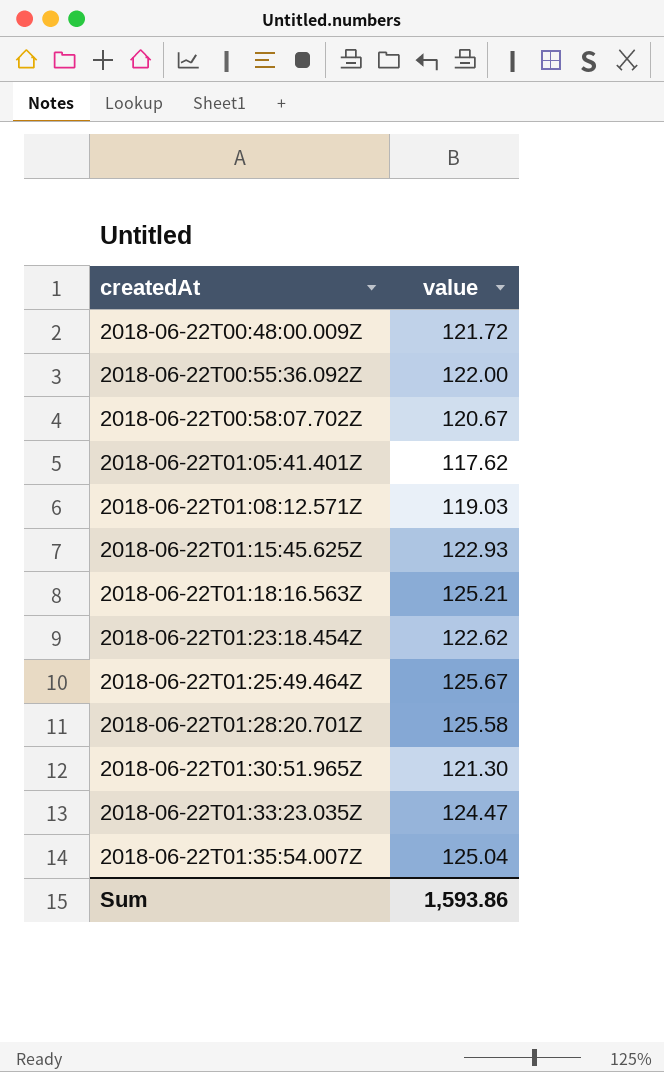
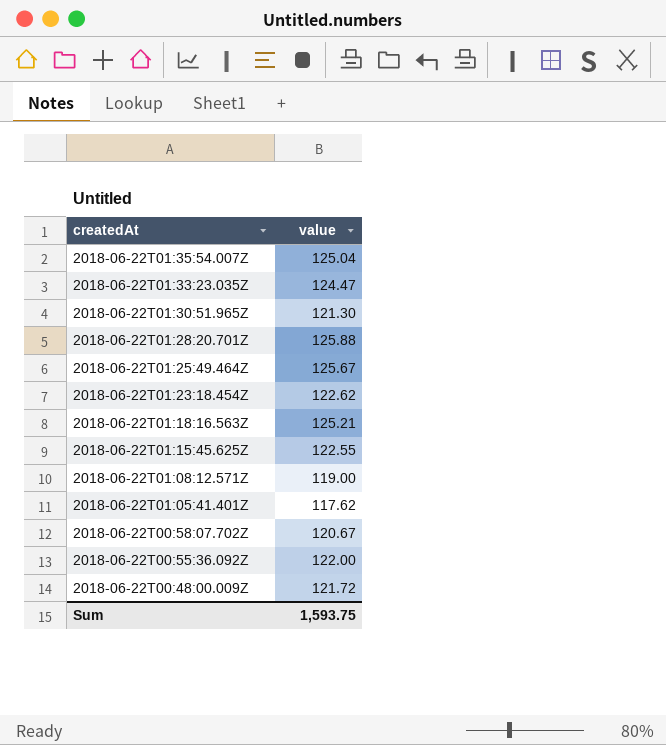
row order: createdAt ascending -> createdAt descending
2018-06-22T01:28:20.701Z | value: 125.58 -> 125.88
2018-06-22T01:15:45.625Z | value: 122.93 -> 122.55
2018-06-22T01:08:12.571Z | value: 119.03 -> 119.00
Sum | value: 1,593.86 -> 1,593.75

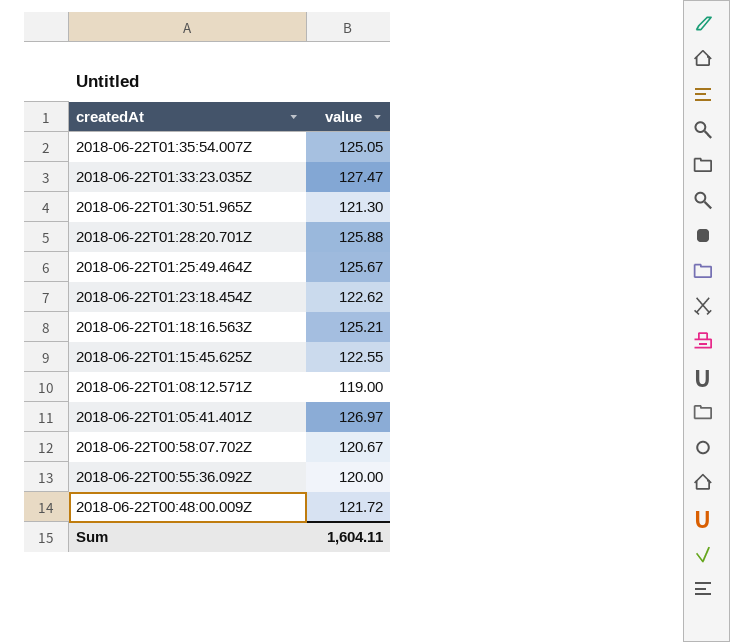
2018-06-22T01:35:54.007Z | value: 125.04 -> 125.05
2018-06-22T01:33:23.035Z | value: 124.47 -> 127.47
2018-06-22T01:05:41.401Z | value: 117.62 -> 126.97
2018-06-22T00:55:36.092Z | value: 122.00 -> 120.00
Sum | value: 1,593.75 -> 1,604.11

